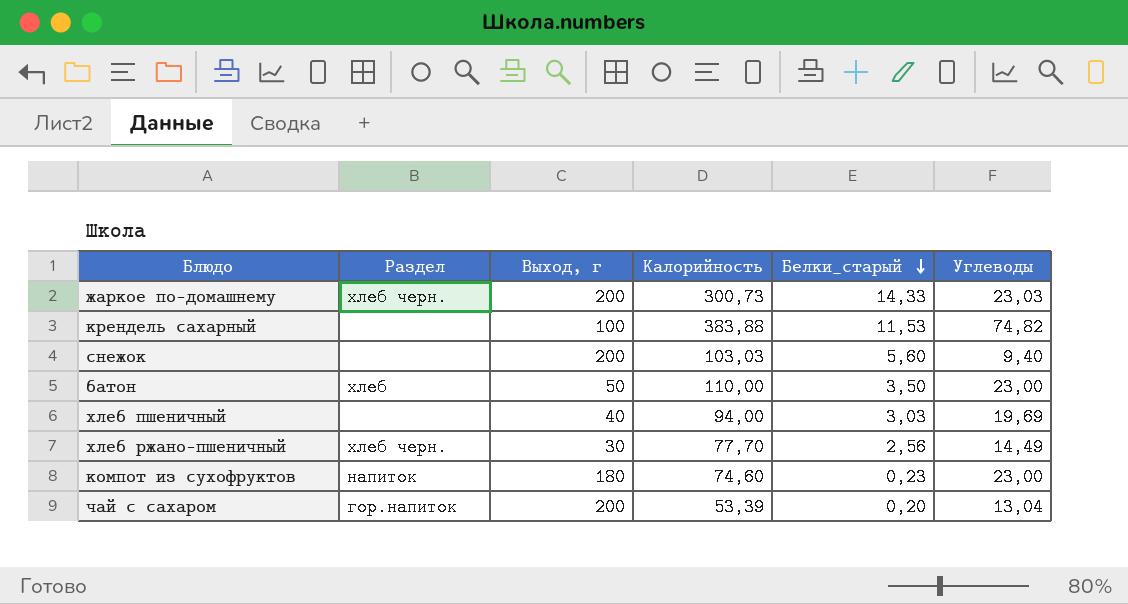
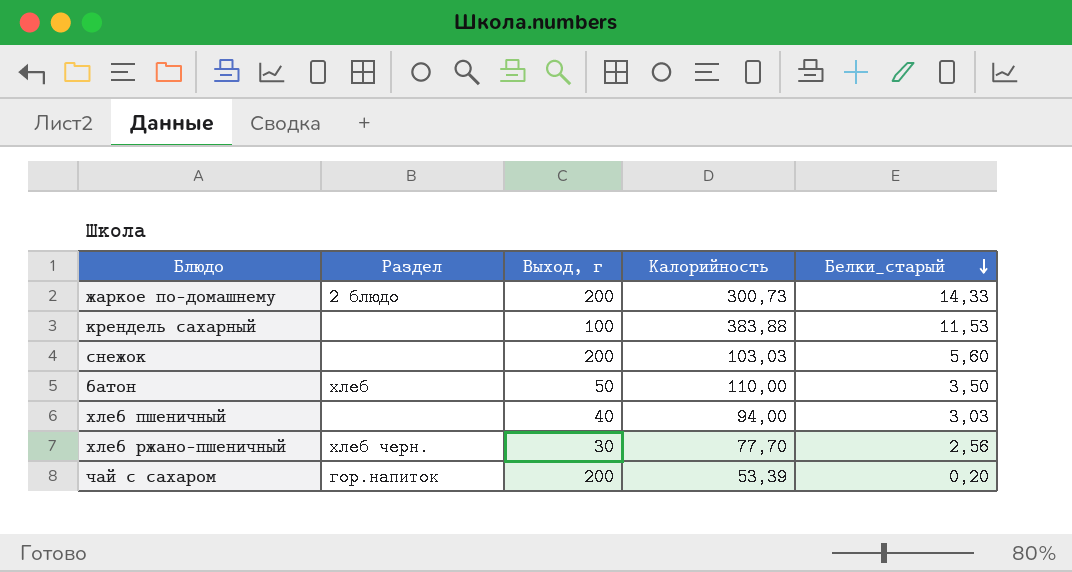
column Углеводы | position: 6 -> none
row компот из сухофруктов: напиток | 180 | 74,60 | 0,23 | 23,00 -> none
жаркое по-домашнему | Раздел: хлеб черн. -> 2 блюдо

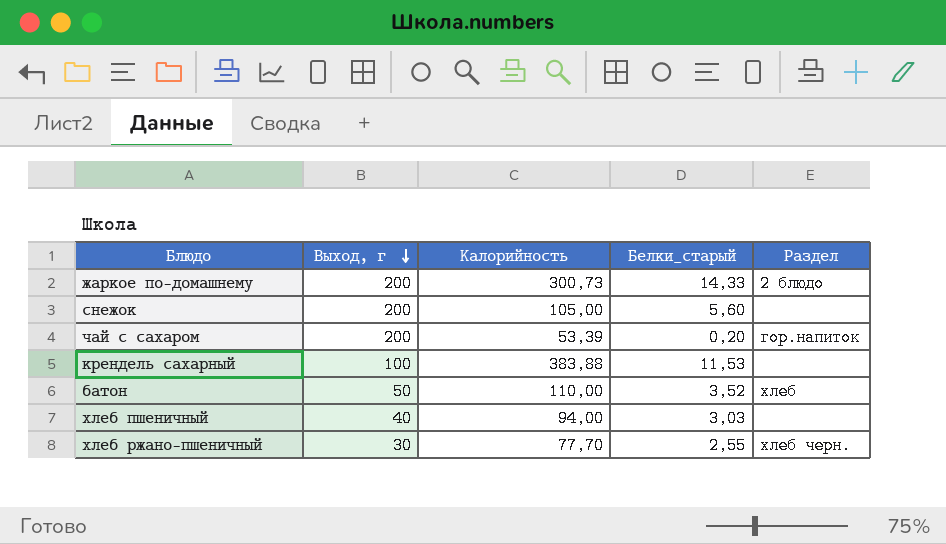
row order: Белки_старый descending -> Выход, г descending
column Раздел | position: 2 -> 5
снежок | Калорийность: 103,03 -> 105,00
батон | Белки_старый: 3,50 -> 3,52
хлеб ржано-пшеничный | Белки_старый: 2,56 -> 2,55

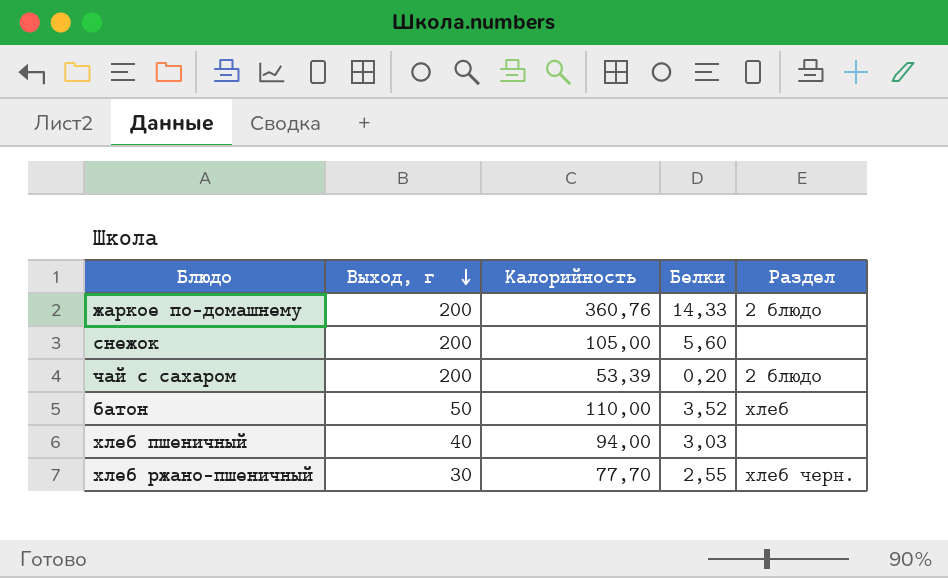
column name: Белки_старый -> Белки
row крендель сахарный: 100 | 383,88 | 11,53 | none -> none
жаркое по-домашнему | Калорийность: 300,73 -> 360,76
чай с сахаром | Раздел: гор.напиток -> 2 блюдо

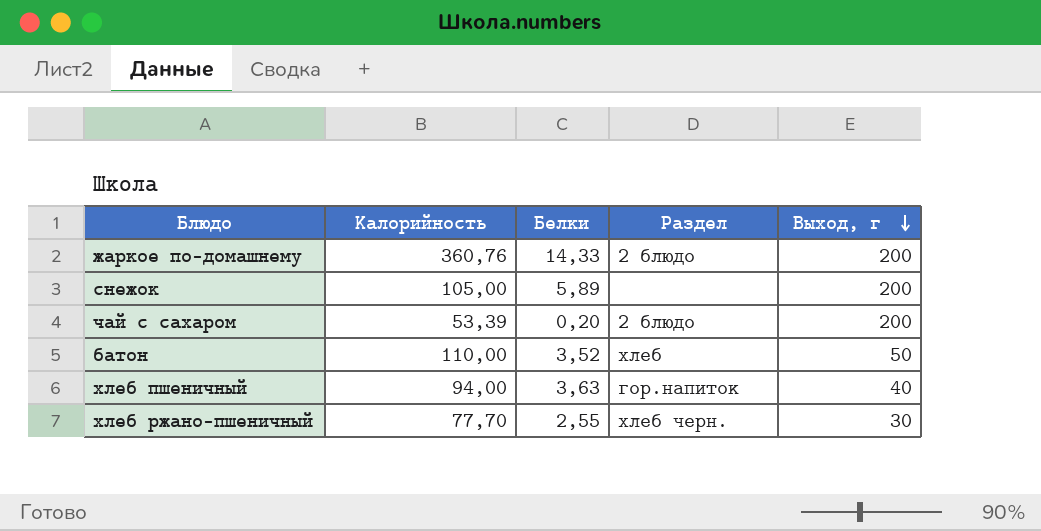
column Выход, г | position: 2 -> 5
снежок | Белки: 5,60 -> 5,89
хлеб пшеничный | Белки: 3,03 -> 3,63
хлеб пшеничный | Раздел: none -> гор.напиток

